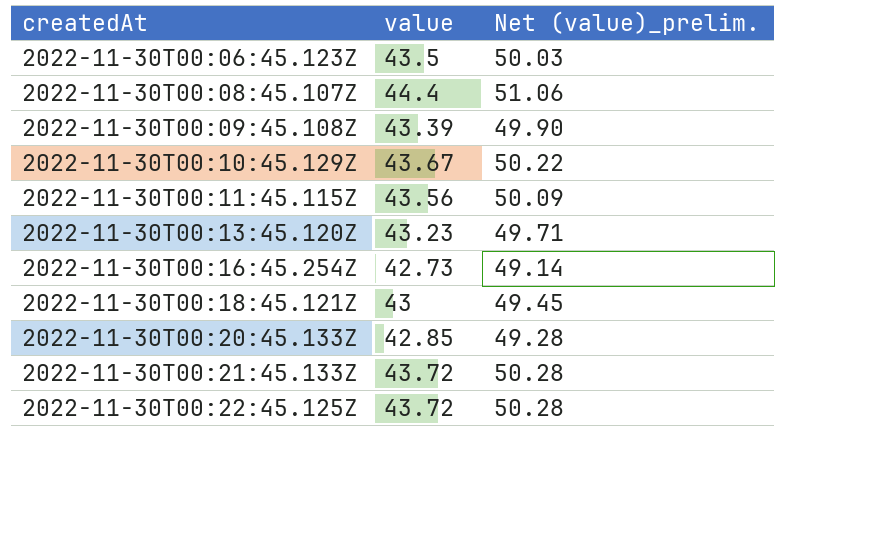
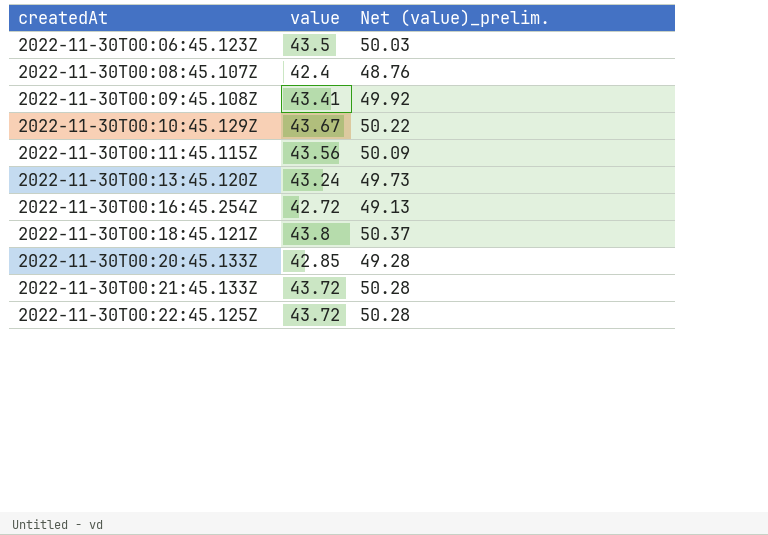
2022-11-30T00:08:45.107Z | value: 44.4 -> 42.4
2022-11-30T00:08:45.107Z | Net (value)_prelim.: 51.06 -> 48.76
2022-11-30T00:09:45.108Z | value: 43.39 -> 43.41
2022-11-30T00:09:45.108Z | Net (value)_prelim.: 49.90 -> 49.92
2022-11-30T00:13:45.120Z | value: 43.23 -> 43.24
2022-11-30T00:13:45.120Z | Net (value)_prelim.: 49.71 -> 49.73
2022-11-30T00:16:45.254Z | value: 42.73 -> 42.72
2022-11-30T00:16:45.254Z | Net (value)_prelim.: 49.14 -> 49.13
2022-11-30T00:18:45.121Z | value: 43 -> 43.8
2022-11-30T00:18:45.121Z | Net (value)_prelim.: 49.45 -> 50.37

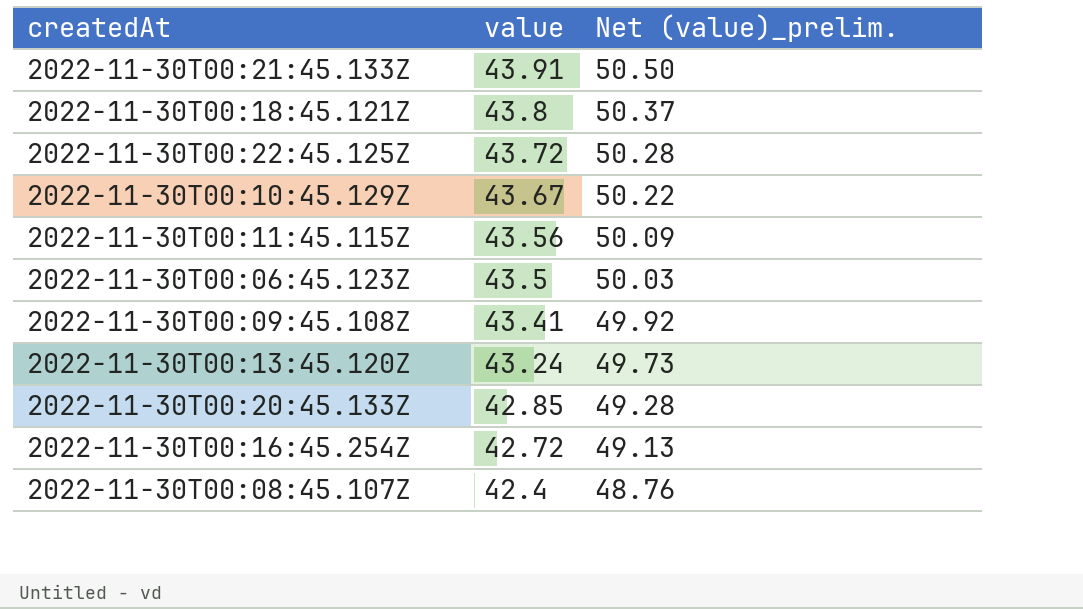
row order: createdAt ascending -> value descending
2022-11-30T00:21:45.133Z | value: 43.72 -> 43.91
2022-11-30T00:21:45.133Z | Net (value)_prelim.: 50.28 -> 50.50

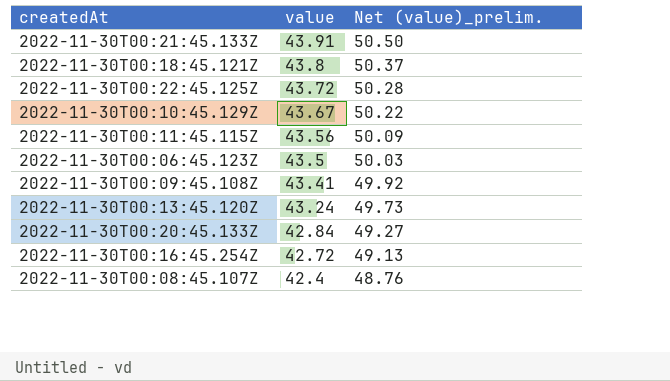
2022-11-30T00:20:45.133Z | value: 42.85 -> 42.84
2022-11-30T00:20:45.133Z | Net (value)_prelim.: 49.28 -> 49.27

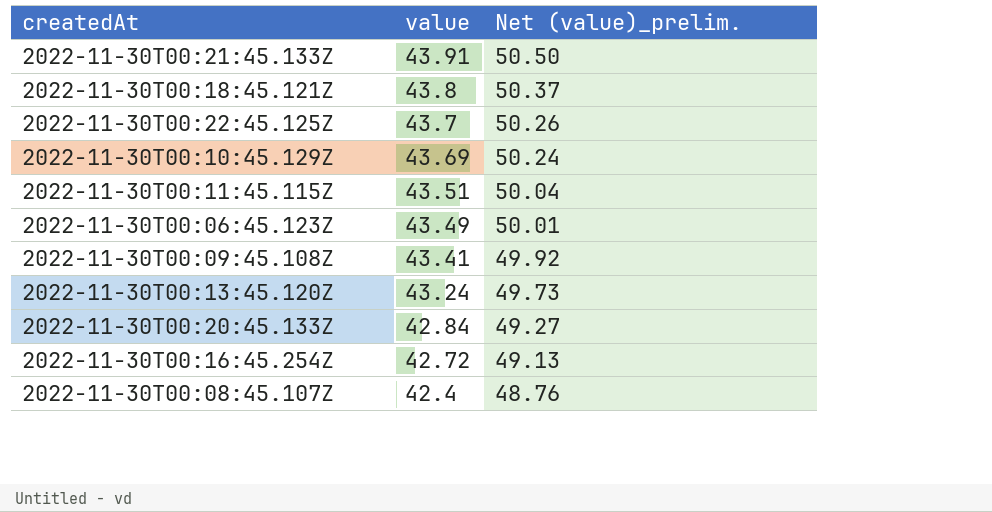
2022-11-30T00:22:45.125Z | value: 43.72 -> 43.7
2022-11-30T00:22:45.125Z | Net (value)_prelim.: 50.28 -> 50.26
2022-11-30T00:10:45.129Z | value: 43.67 -> 43.69
2022-11-30T00:10:45.129Z | Net (value)_prelim.: 50.22 -> 50.24
2022-11-30T00:11:45.115Z | value: 43.56 -> 43.51
2022-11-30T00:11:45.115Z | Net (value)_prelim.: 50.09 -> 50.04
2022-11-30T00:06:45.123Z | value: 43.5 -> 43.49
2022-11-30T00:06:45.123Z | Net (value)_prelim.: 50.03 -> 50.01

